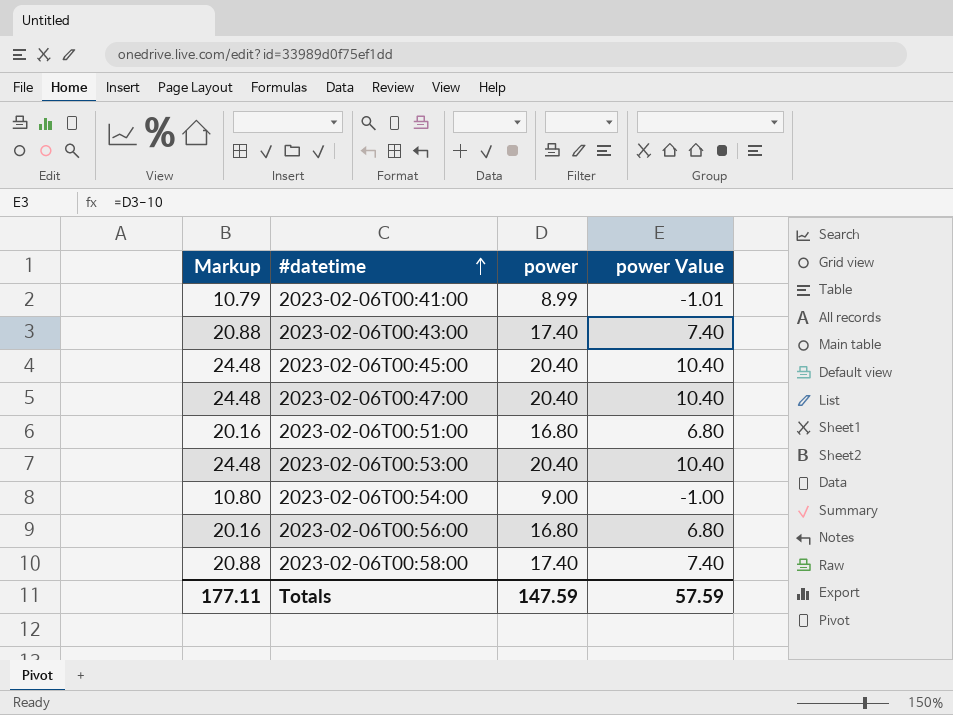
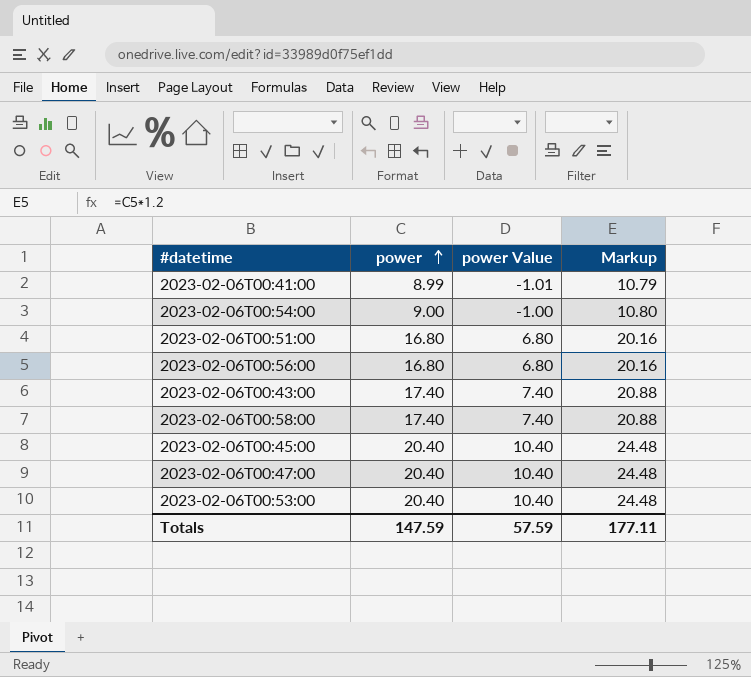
row order: #datetime ascending -> power ascending
column Markup | position: 1 -> 4

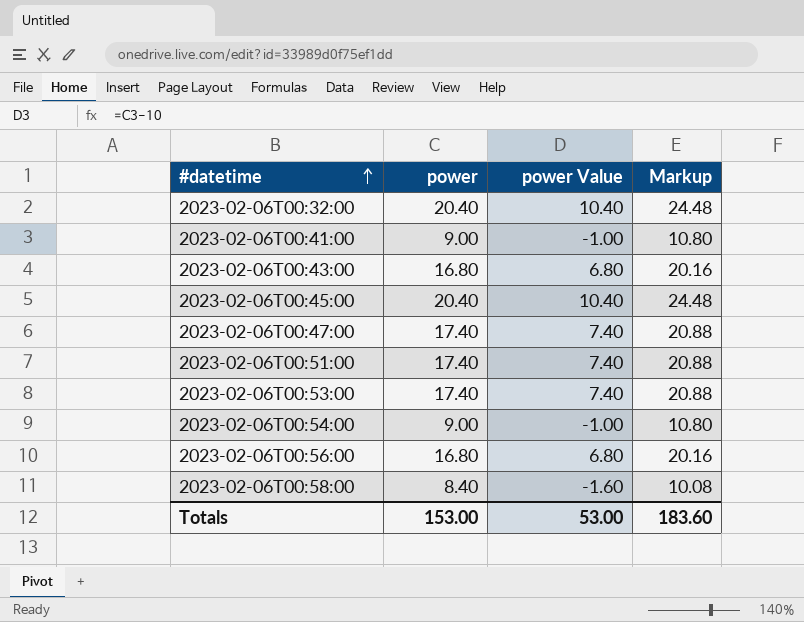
row order: power ascending -> #datetime ascending
row 2023-02-06T00:32:00: none -> 20.40 | 10.40 | 24.48
2023-02-06T00:41:00 | power: 8.99 -> 9.00
2023-02-06T00:41:00 | power Value: -1.01 -> -1.00
2023-02-06T00:41:00 | Markup: 10.79 -> 10.80
2023-02-06T00:43:00 | power: 17.40 -> 16.80
2023-02-06T00:43:00 | power Value: 7.40 -> 6.80
2023-02-06T00:43:00 | Markup: 20.88 -> 20.16
2023-02-06T00:47:00 | power: 20.40 -> 17.40
2023-02-06T00:47:00 | power Value: 10.40 -> 7.40
2023-02-06T00:47:00 | Markup: 24.48 -> 20.88
2023-02-06T00:51:00 | power: 16.80 -> 17.40
2023-02-06T00:51:00 | power Value: 6.80 -> 7.40
2023-02-06T00:51:00 | Markup: 20.16 -> 20.88
2023-02-06T00:53:00 | power: 20.40 -> 17.40
2023-02-06T00:53:00 | power Value: 10.40 -> 7.40
2023-02-06T00:53:00 | Markup: 24.48 -> 20.88
2023-02-06T00:58:00 | power: 17.40 -> 8.40
2023-02-06T00:58:00 | power Value: 7.40 -> -1.60
2023-02-06T00:58:00 | Markup: 20.88 -> 10.08
Totals | power: 147.59 -> 153.00
Totals | power Value: 57.59 -> 53.00
Totals | Markup: 177.11 -> 183.60

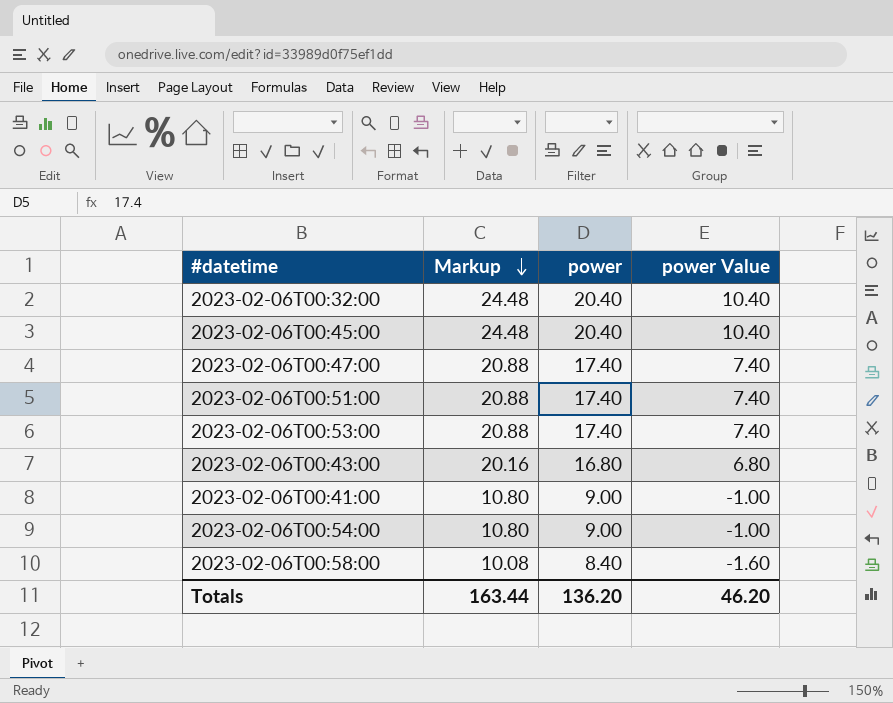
row order: #datetime ascending -> Markup descending
column Markup | position: 4 -> 2
row 2023-02-06T00:56:00: 16.80 | 6.80 | 20.16 -> none
Totals | Markup: 183.60 -> 163.44
Totals | power: 153.00 -> 136.20
Totals | power Value: 53.00 -> 46.20

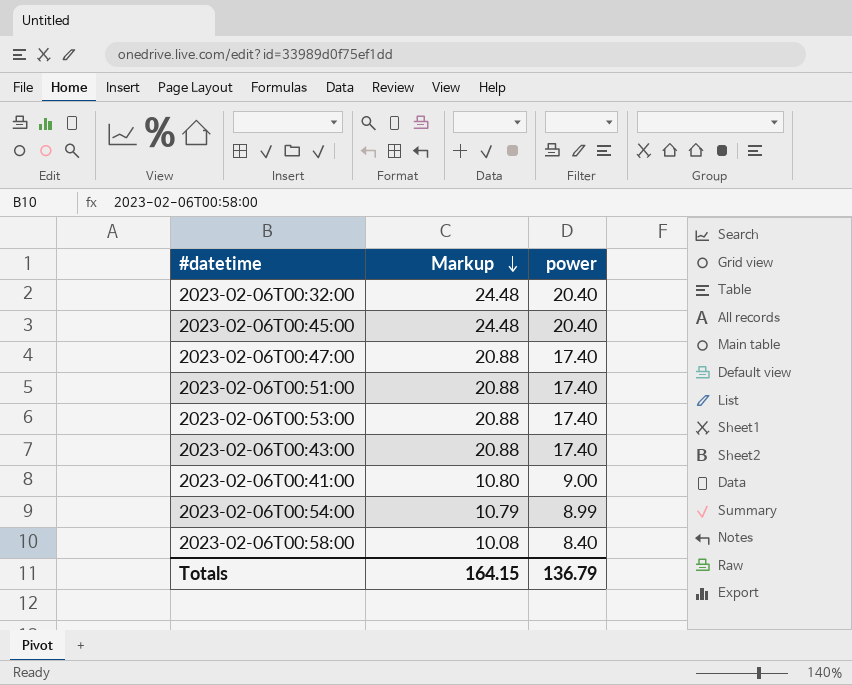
column power Value | formula: [power] - 10 -> none
2023-02-06T00:43:00 | Markup: 20.16 -> 20.88
2023-02-06T00:43:00 | power: 16.80 -> 17.40
2023-02-06T00:54:00 | Markup: 10.80 -> 10.79
2023-02-06T00:54:00 | power: 9.00 -> 8.99
Totals | Markup: 163.44 -> 164.15
Totals | power: 136.20 -> 136.79

